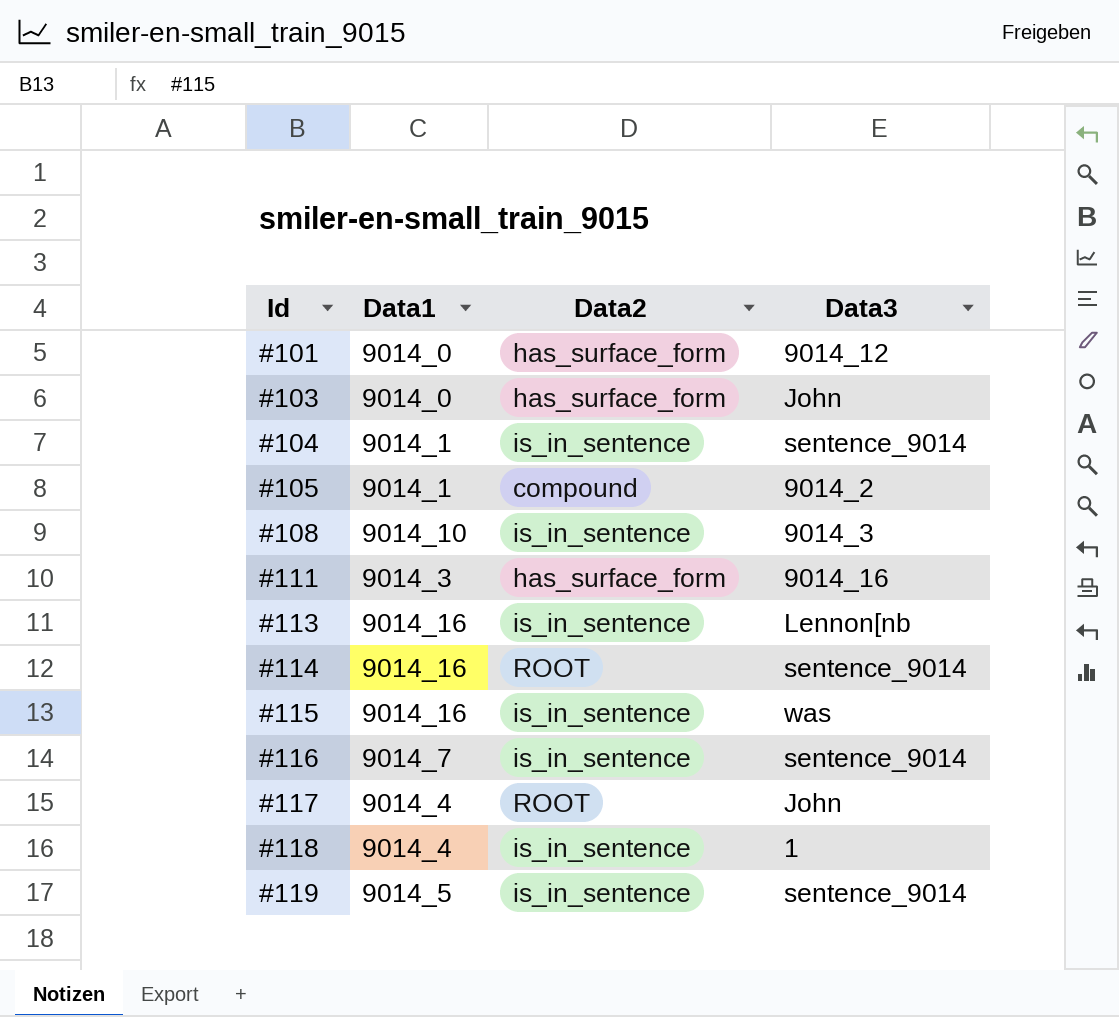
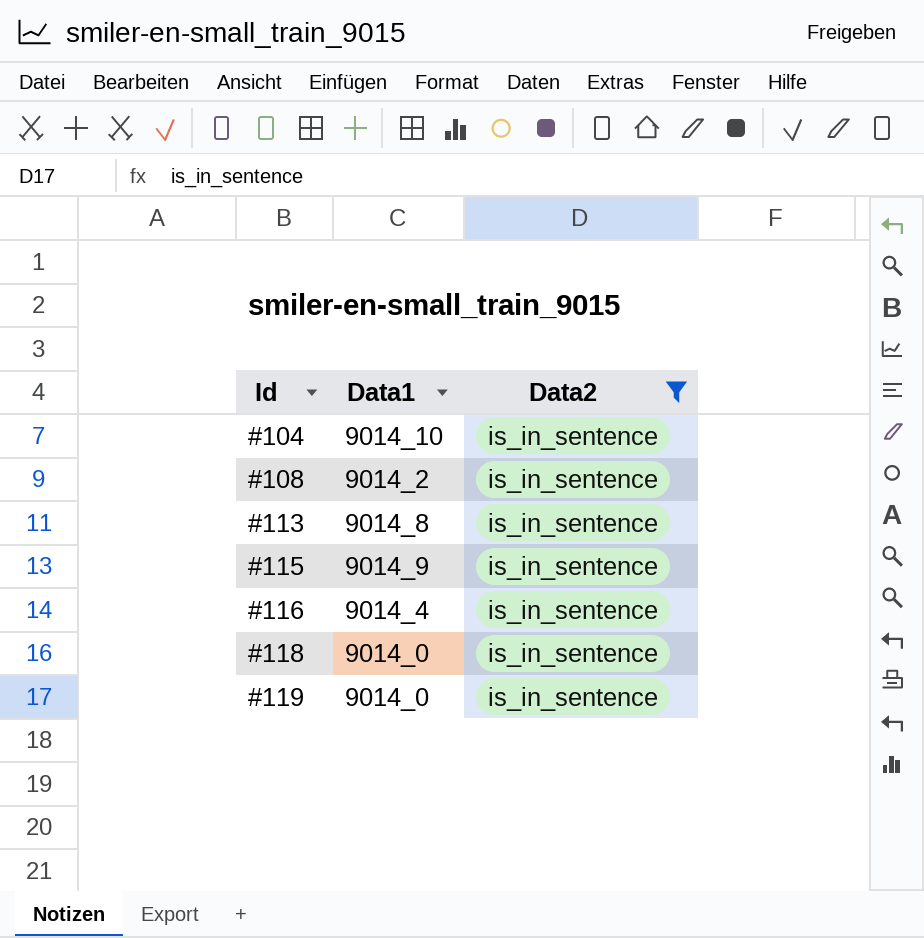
filter: none -> Data2 = is_in_sentence
column Data3 | position: 4 -> none
#104 | Data1: 9014_1 -> 9014_10
#108 | Data1: 9014_10 -> 9014_2
#113 | Data1: 9014_16 -> 9014_8
#115 | Data1: 9014_16 -> 9014_9
#116 | Data1: 9014_7 -> 9014_4
#118 | Data1: 9014_4 -> 9014_0
#119 | Data1: 9014_5 -> 9014_0

